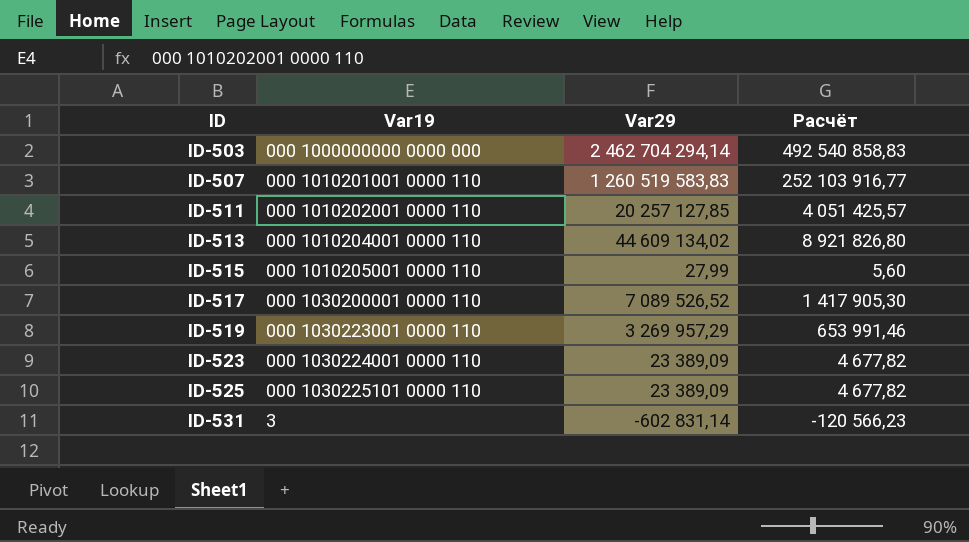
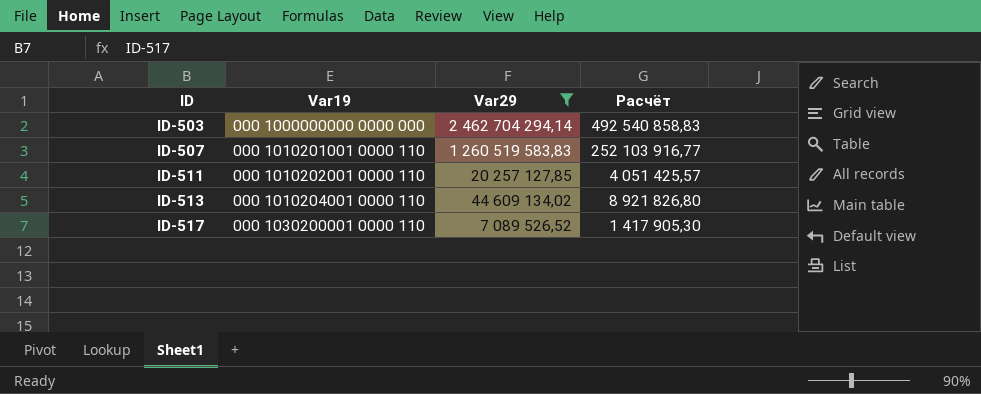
filter: none -> Var29 >= 7 089 526,52

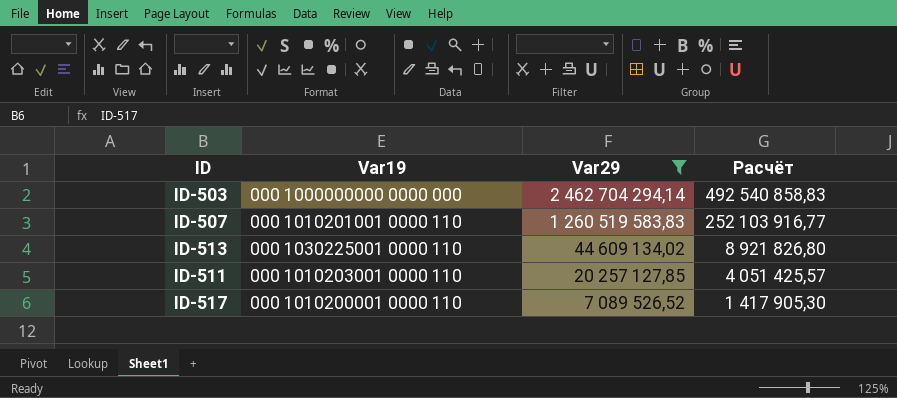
row order: ID ascending -> Var29 descending
ID-513 | Var19: 000 1010204001 0000 110 -> 000 1030225001 0000 110
ID-511 | Var19: 000 1010202001 0000 110 -> 000 1010203001 0000 110
ID-517 | Var19: 000 1030200001 0000 110 -> 000 1010200001 0000 110

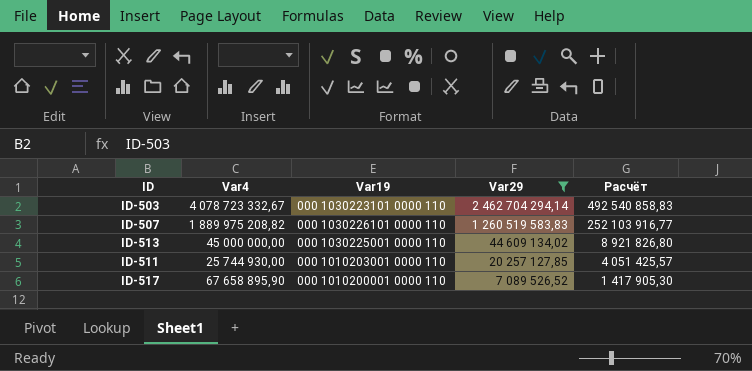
column Var4 | position: none -> 2
ID-503 | Var19: 000 1000000000 0000 000 -> 000 1030223101 0000 110
ID-507 | Var19: 000 1010201001 0000 110 -> 000 1030226101 0000 110

